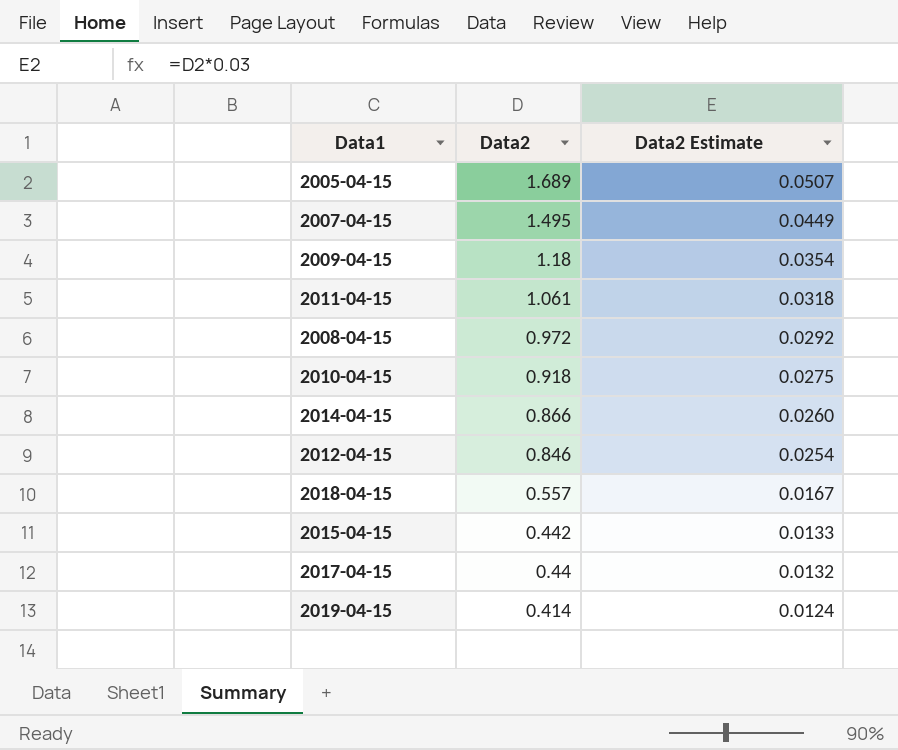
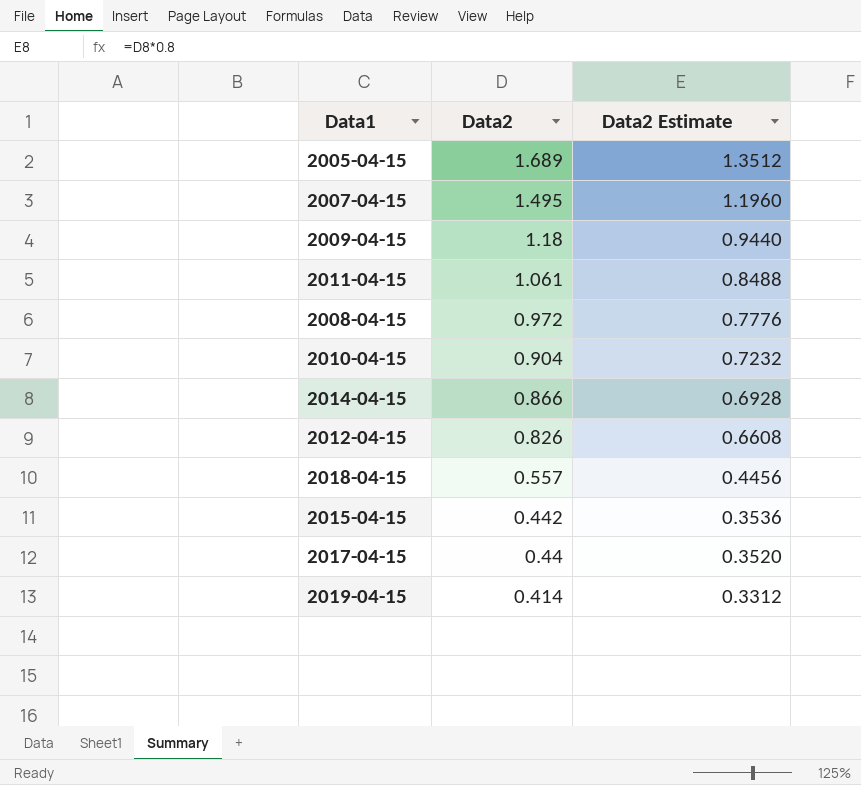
column Data2 Estimate | formula: [Data2] * 0.03 -> [Data2] * 0.8
2010-04-15 | Data2: 0.918 -> 0.904
2012-04-15 | Data2: 0.846 -> 0.826

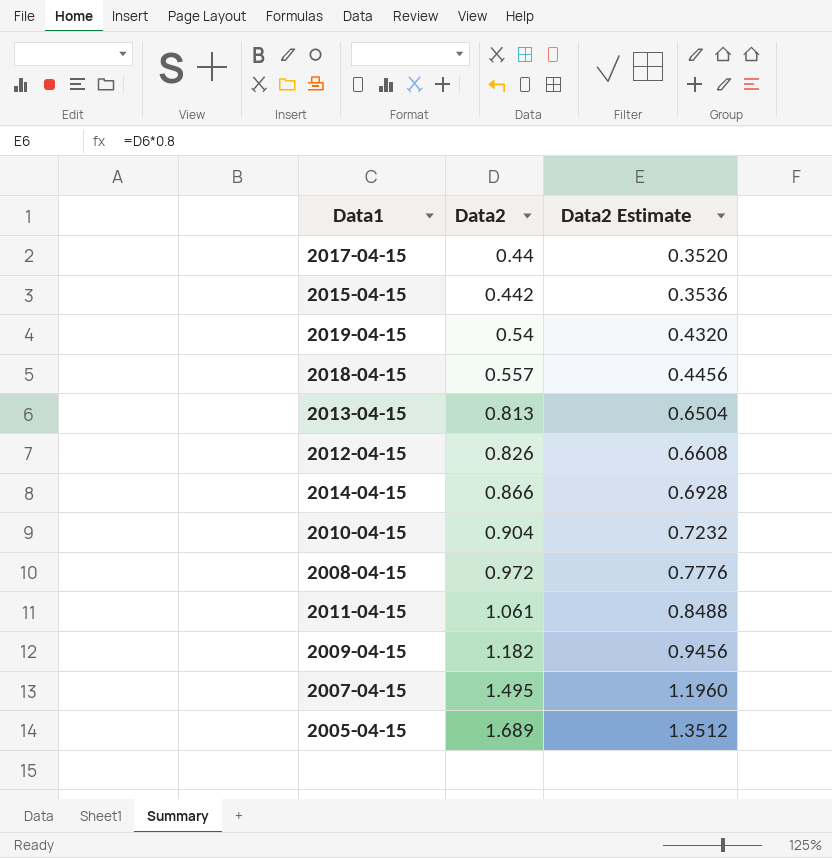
row order: Data2 descending -> Data2 ascending
2019-04-15 | Data2: 0.414 -> 0.54
2019-04-15 | Data2 Estimate: 0.3312 -> 0.4320
row 2013-04-15: none -> 0.813 | 0.6504
2009-04-15 | Data2: 1.18 -> 1.182
2009-04-15 | Data2 Estimate: 0.9440 -> 0.9456

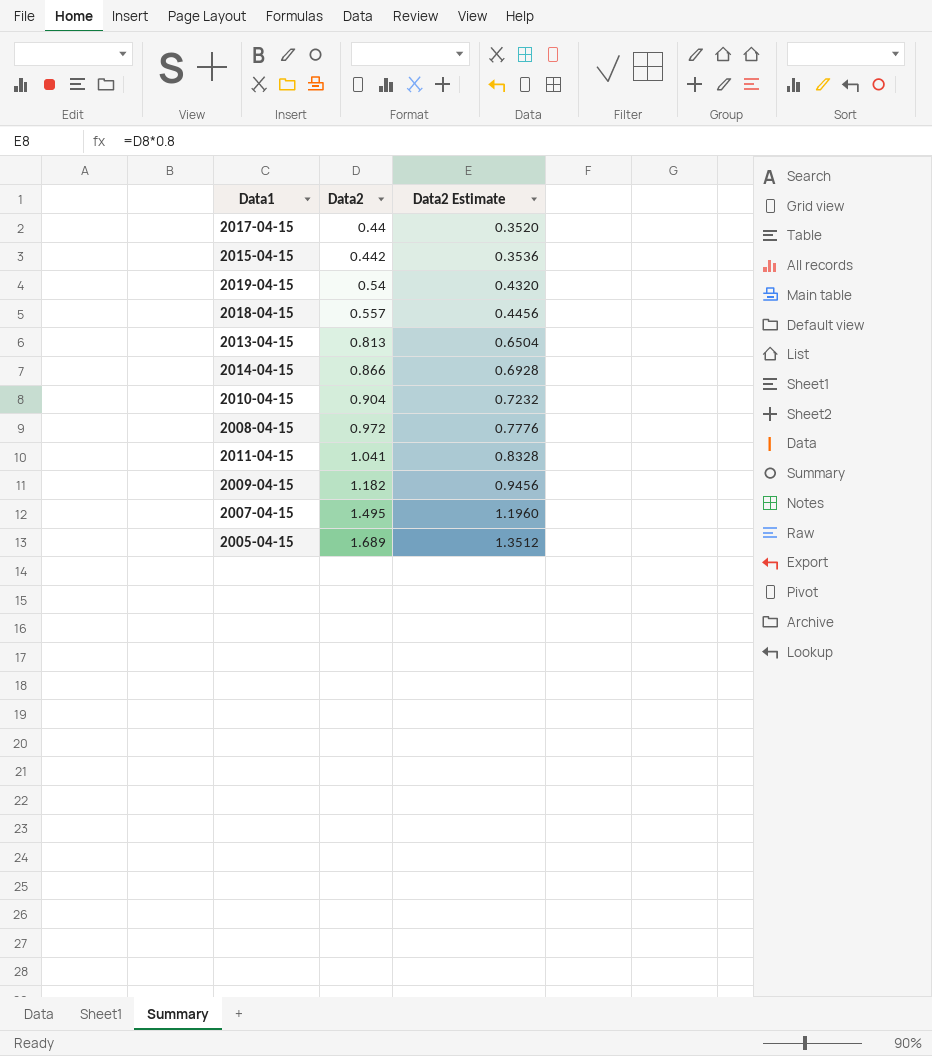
row 2012-04-15: 0.826 | 0.6608 -> none
2011-04-15 | Data2: 1.061 -> 1.041
2011-04-15 | Data2 Estimate: 0.8488 -> 0.8328

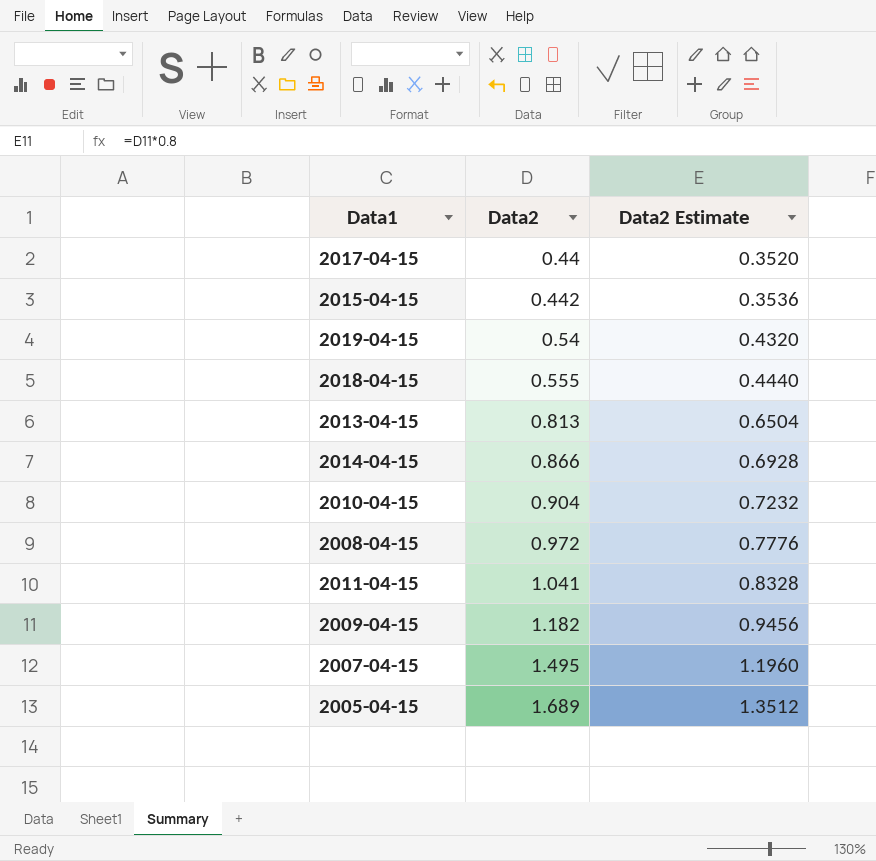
2018-04-15 | Data2: 0.557 -> 0.555
2018-04-15 | Data2 Estimate: 0.4456 -> 0.4440

